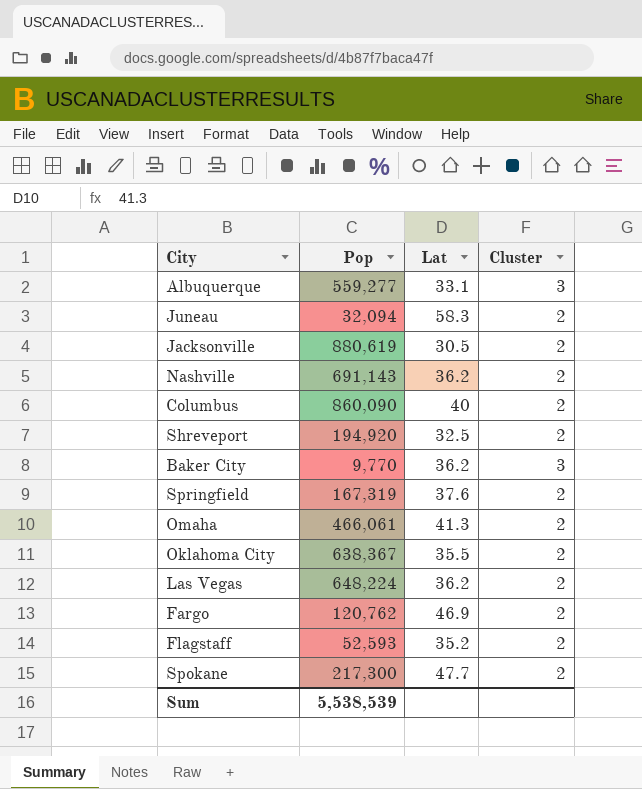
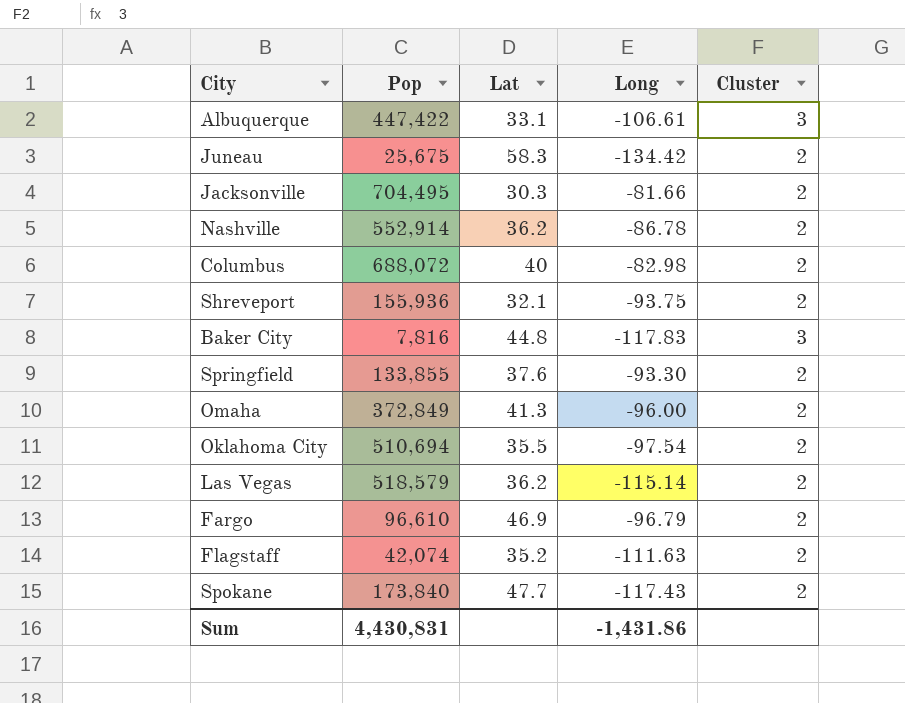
column Long | position: none -> 4
Albuquerque | Pop: 559,277 -> 447,422
Juneau | Pop: 32,094 -> 25,675
Jacksonville | Pop: 880,619 -> 704,495
Jacksonville | Lat: 30.5 -> 30.3
Nashville | Pop: 691,143 -> 552,914
Columbus | Pop: 860,090 -> 688,072
Shreveport | Pop: 194,920 -> 155,936
Shreveport | Lat: 32.5 -> 32.1
Baker City | Pop: 9,770 -> 7,816
Baker City | Lat: 36.2 -> 44.8
Springfield | Pop: 167,319 -> 133,855
Omaha | Pop: 466,061 -> 372,849
Oklahoma City | Pop: 638,367 -> 510,694
Las Vegas | Pop: 648,224 -> 518,579
Fargo | Pop: 120,762 -> 96,610
Flagstaff | Pop: 52,593 -> 42,074
Spokane | Pop: 217,300 -> 173,840
Sum | Pop: 5,538,539 -> 4,430,831

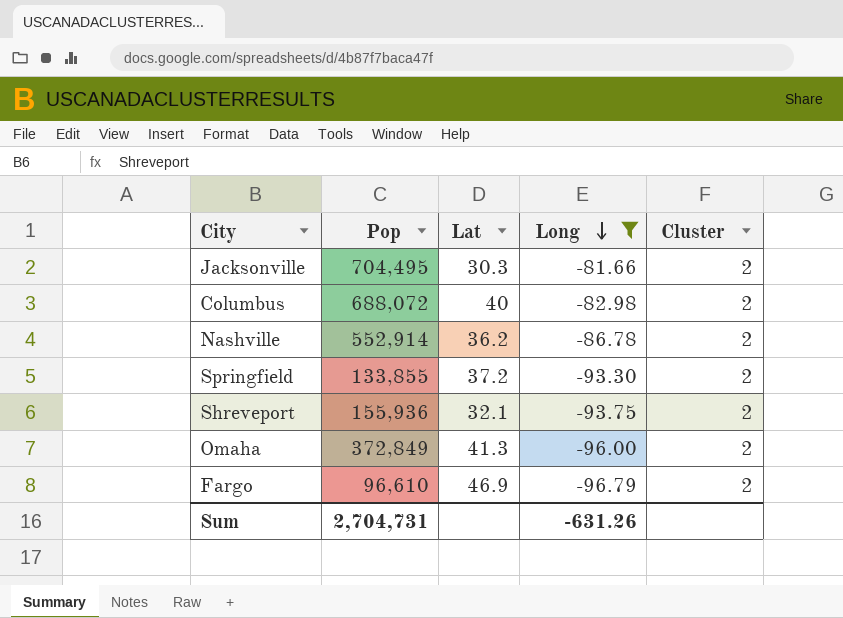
filter: none -> Long >= -96.79
row order: none -> Long descending
Springfield | Lat: 37.6 -> 37.2
Sum | Pop: 4,430,831 -> 2,704,731
Sum | Long: -1,431.86 -> -631.26

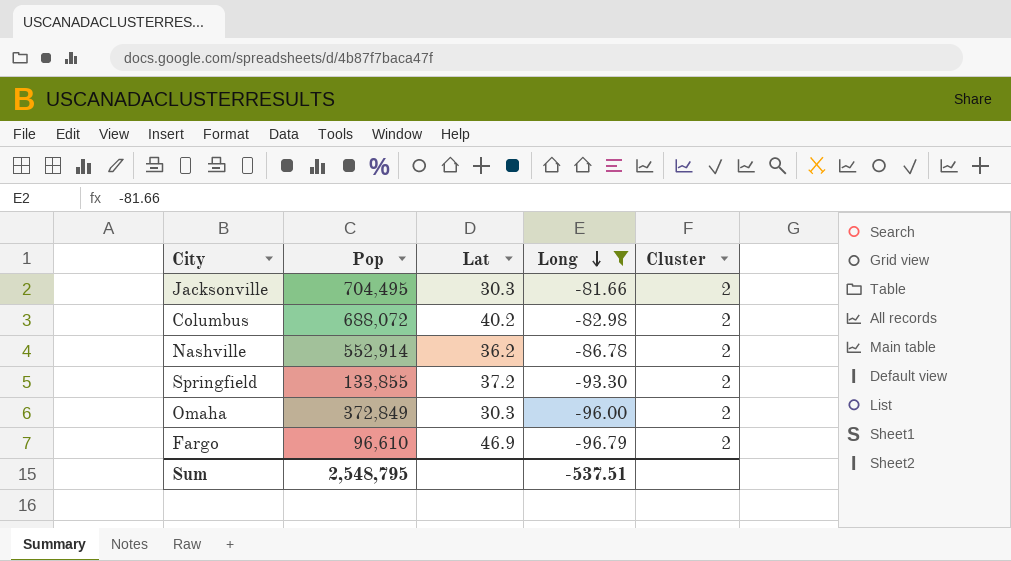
row Shreveport: 155,936 | 32.1 | -93.75 | 2 -> none
Columbus | Lat: 40 -> 40.2
Omaha | Lat: 41.3 -> 30.3
Sum | Pop: 2,704,731 -> 2,548,795
Sum | Long: -631.26 -> -537.51

